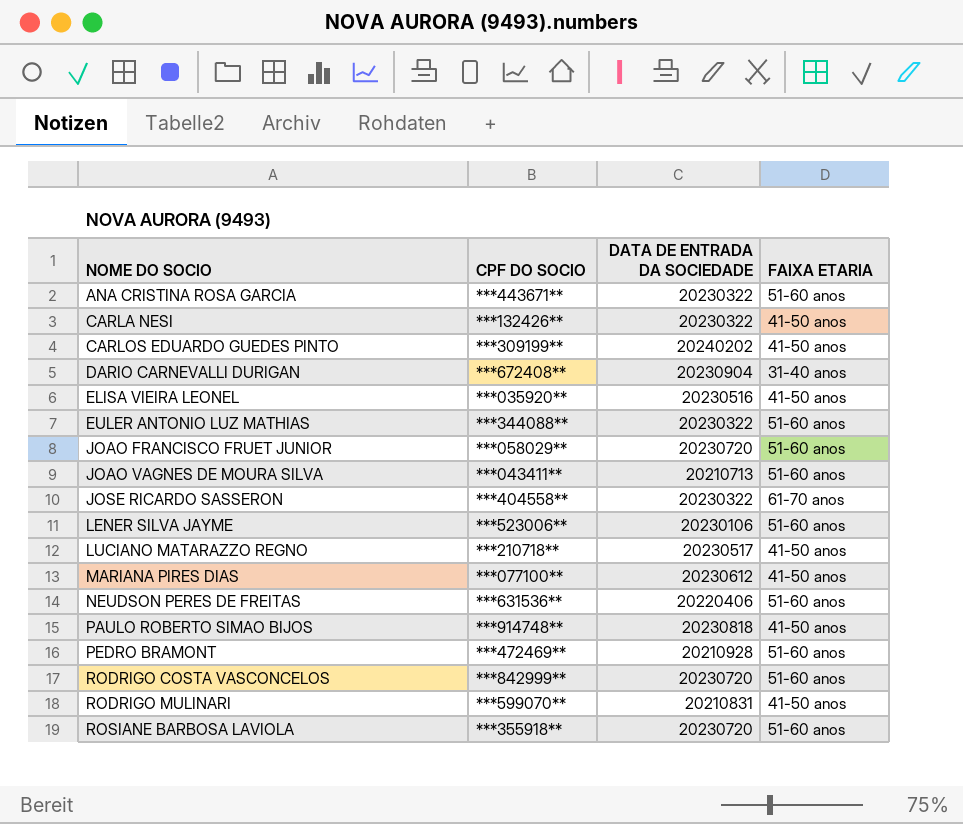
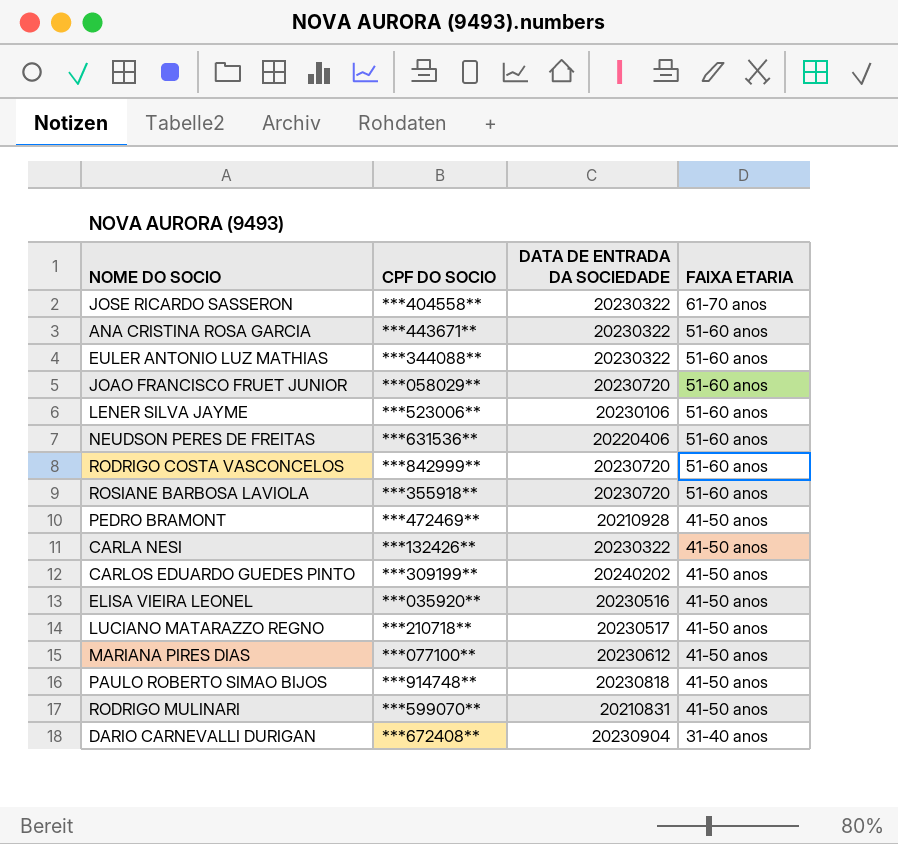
row order: NOME DO SOCIO ascending -> FAIXA ETARIA descending
row JOAO VAGNES DE MOURA SILVA: ***043411** | 20210713 | 51-60 anos -> none
PEDRO BRAMONT | FAIXA ETARIA: 51-60 anos -> 41-50 anos

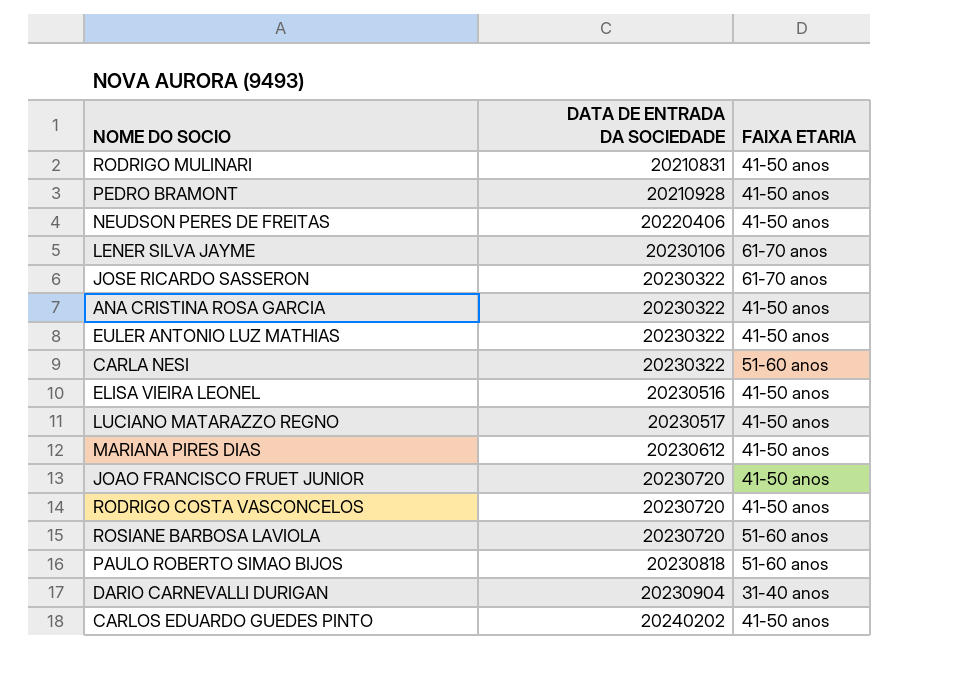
row order: FAIXA ETARIA descending -> DATA DE ENTRADA DA SOCIEDADE ascending
column CPF DO SOCIO | position: 2 -> none
NEUDSON PERES DE FREITAS | FAIXA ETARIA: 51-60 anos -> 41-50 anos
LENER SILVA JAYME | FAIXA ETARIA: 51-60 anos -> 61-70 anos
ANA CRISTINA ROSA GARCIA | FAIXA ETARIA: 51-60 anos -> 41-50 anos
EULER ANTONIO LUZ MATHIAS | FAIXA ETARIA: 51-60 anos -> 41-50 anos
CARLA NESI | FAIXA ETARIA: 41-50 anos -> 51-60 anos
JOAO FRANCISCO FRUET JUNIOR | FAIXA ETARIA: 51-60 anos -> 41-50 anos
RODRIGO COSTA VASCONCELOS | FAIXA ETARIA: 51-60 anos -> 41-50 anos
PAULO ROBERTO SIMAO BIJOS | FAIXA ETARIA: 41-50 anos -> 51-60 anos

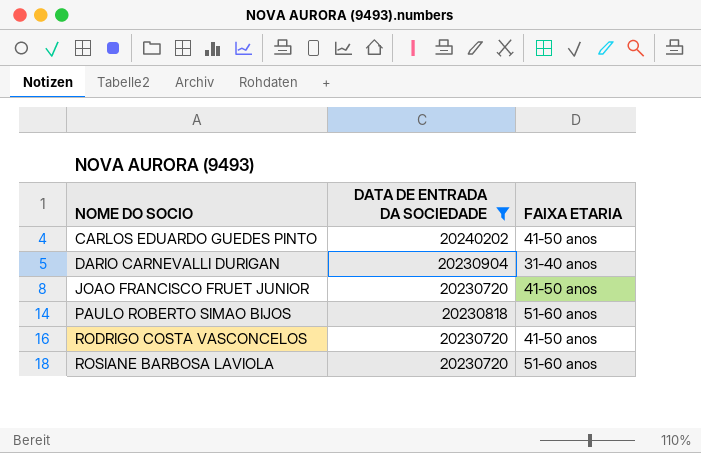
filter: none -> DATA DE ENTRADA DA SOCIEDADE >= 20230720
row order: DATA DE ENTRADA DA SOCIEDADE ascending -> NOME DO SOCIO ascending

